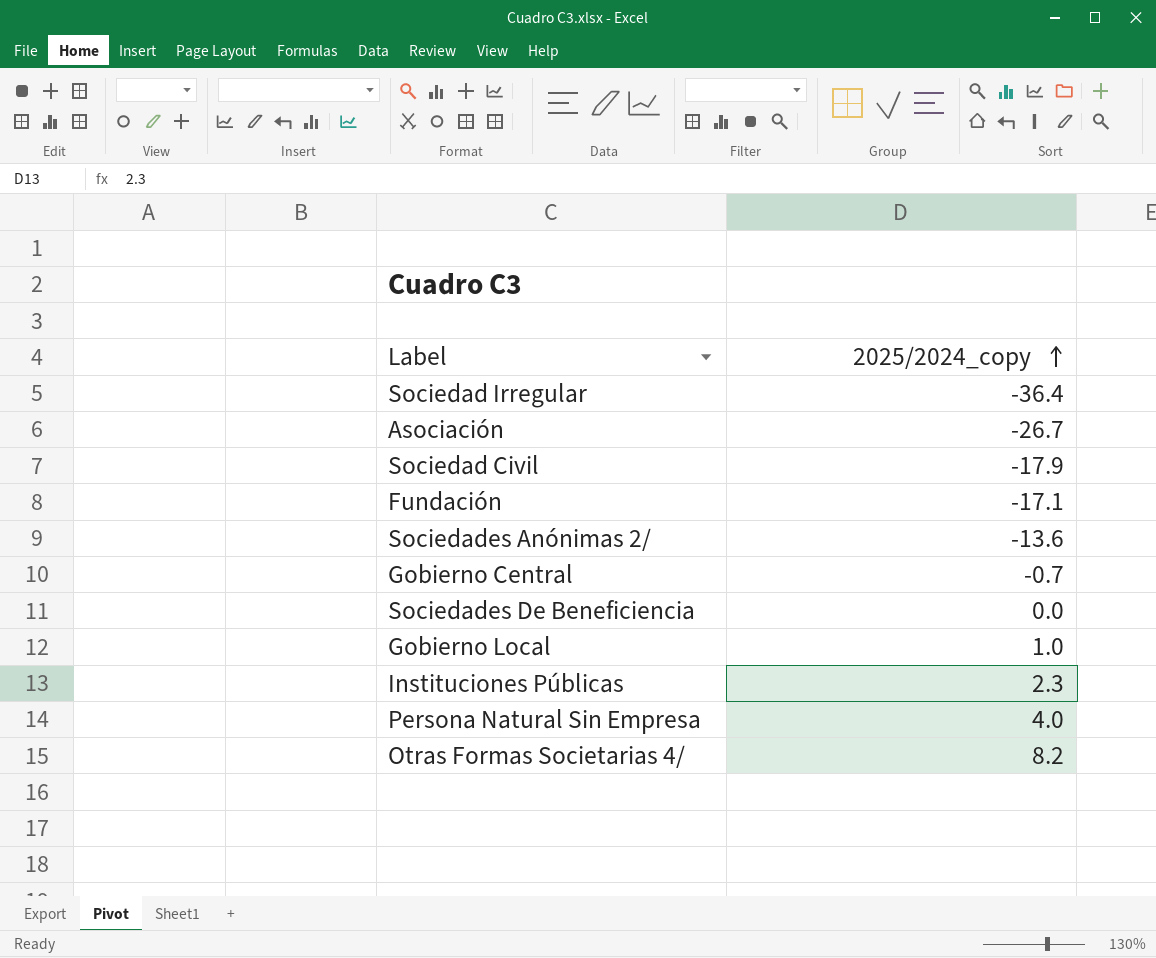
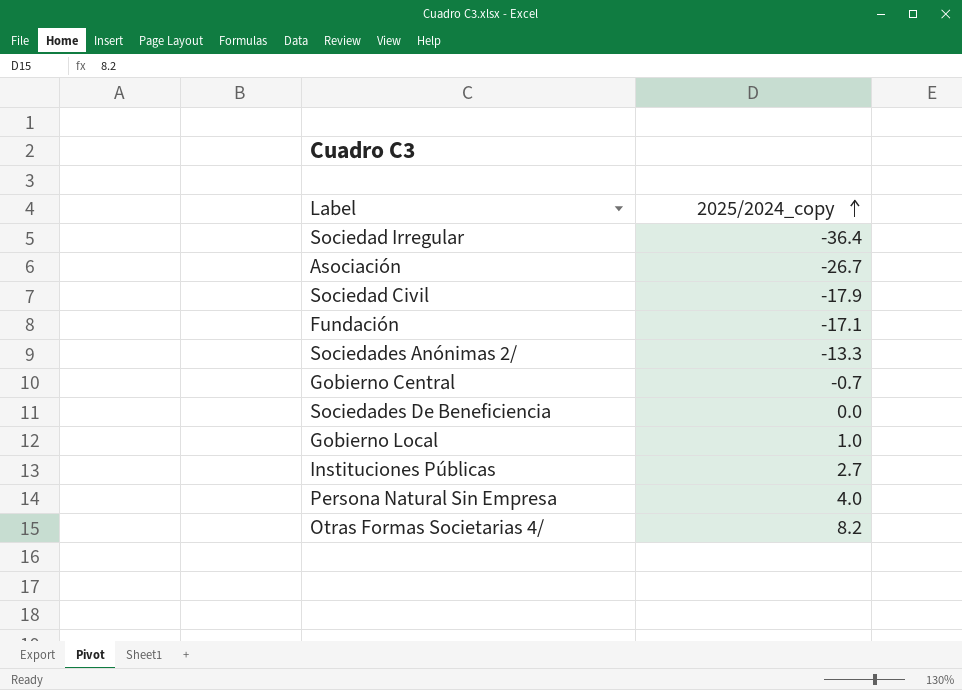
Sociedades Anónimas 2/ | 2025/2024_copy: -13.6 -> -13.3
Instituciones Públicas | 2025/2024_copy: 2.3 -> 2.7

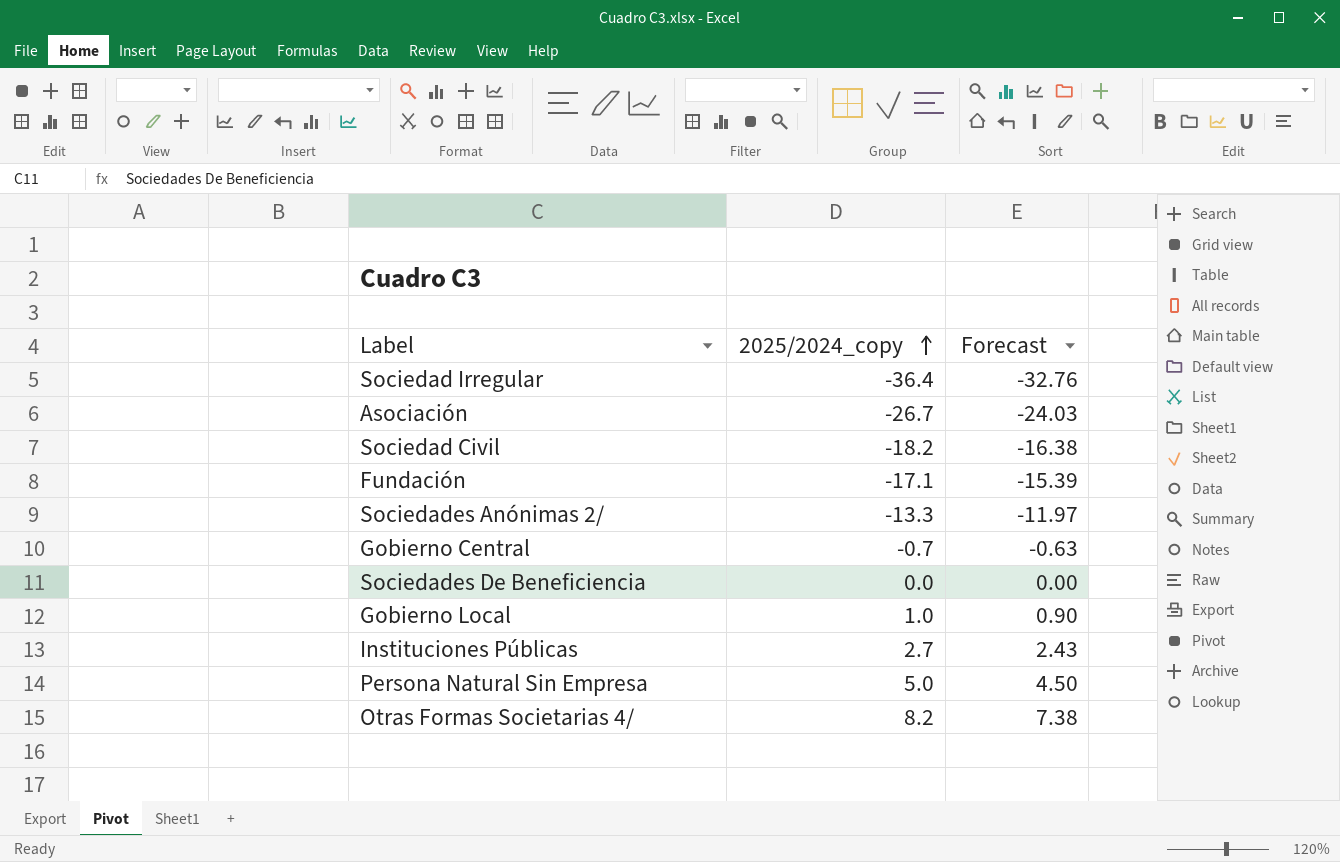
column Forecast | formula: none -> [2025/2024_copy] * 0.9
Sociedad Civil | 2025/2024_copy: -17.9 -> -18.2
Persona Natural Sin Empresa | 2025/2024_copy: 4.0 -> 5.0

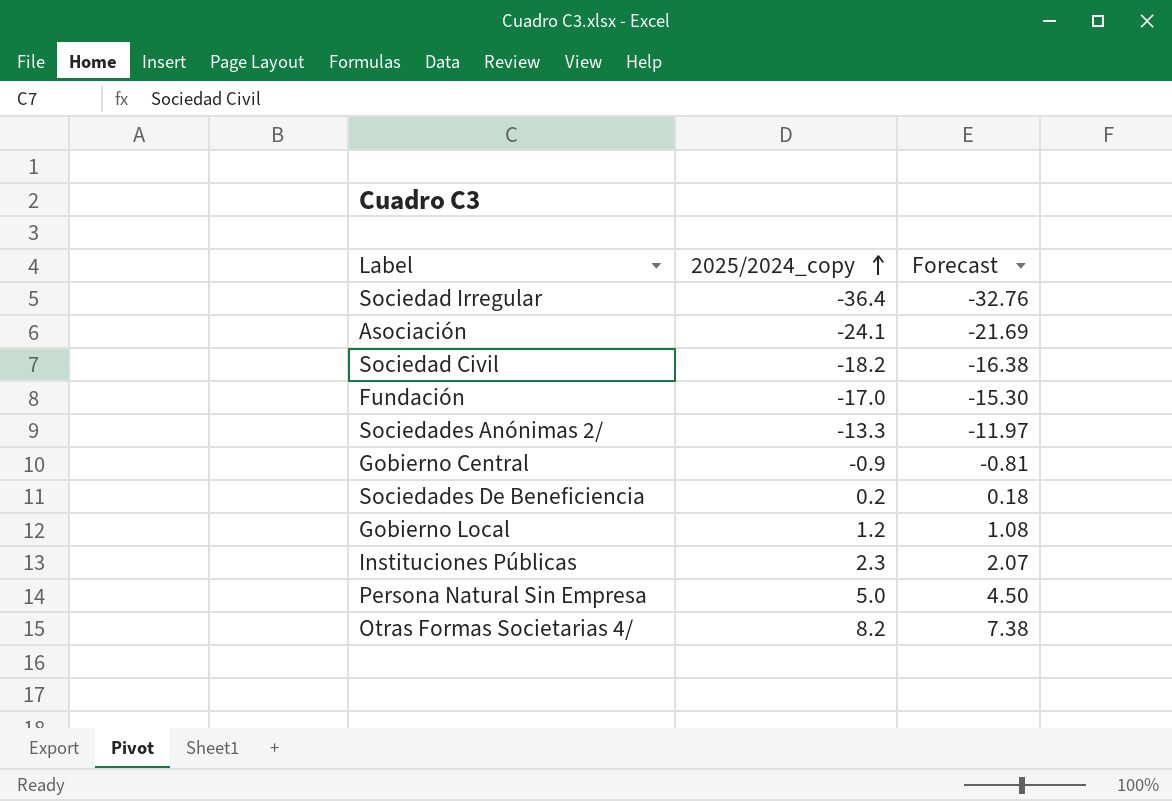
Asociación | 2025/2024_copy: -26.7 -> -24.1
Asociación | Forecast: -24.03 -> -21.69
Fundación | 2025/2024_copy: -17.1 -> -17.0
Fundación | Forecast: -15.39 -> -15.30
Gobierno Central | 2025/2024_copy: -0.7 -> -0.9
Gobierno Central | Forecast: -0.63 -> -0.81
Sociedades De Beneficiencia | 2025/2024_copy: 0.0 -> 0.2
Sociedades De Beneficiencia | Forecast: 0.00 -> 0.18
Gobierno Local | 2025/2024_copy: 1.0 -> 1.2
Gobierno Local | Forecast: 0.90 -> 1.08
Instituciones Públicas | 2025/2024_copy: 2.7 -> 2.3
Instituciones Públicas | Forecast: 2.43 -> 2.07

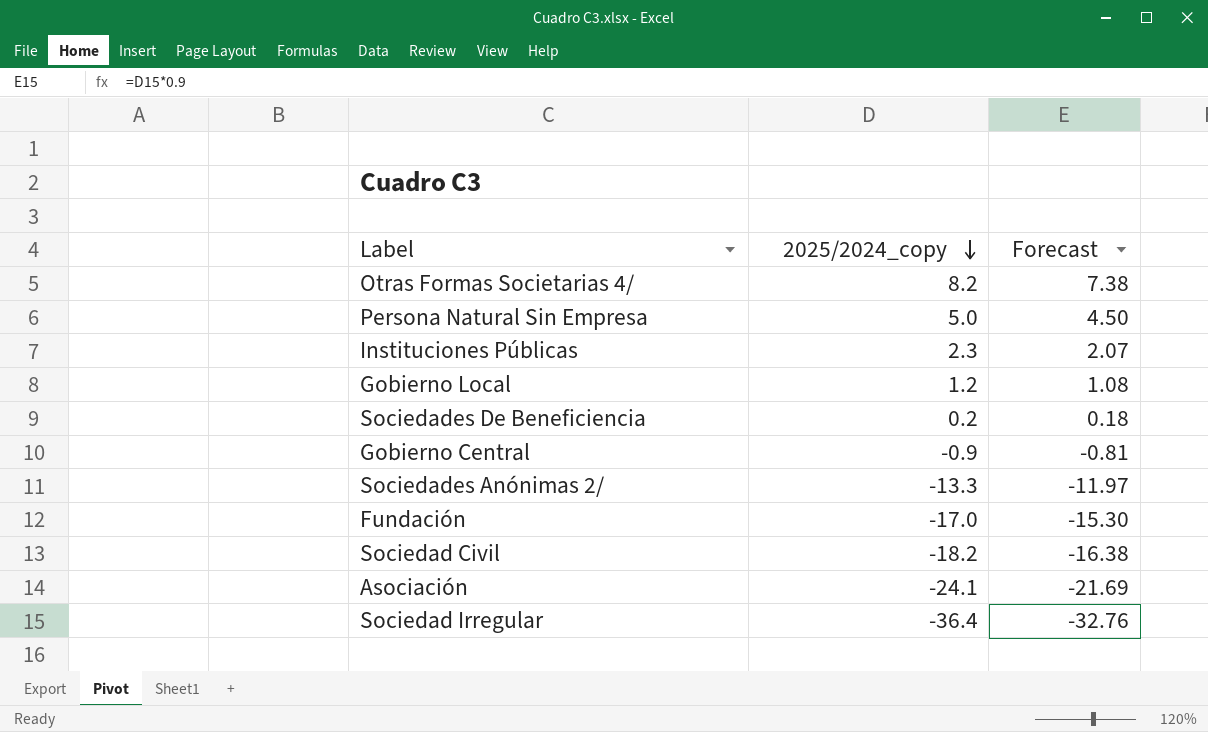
row order: 2025/2024_copy ascending -> 2025/2024_copy descending

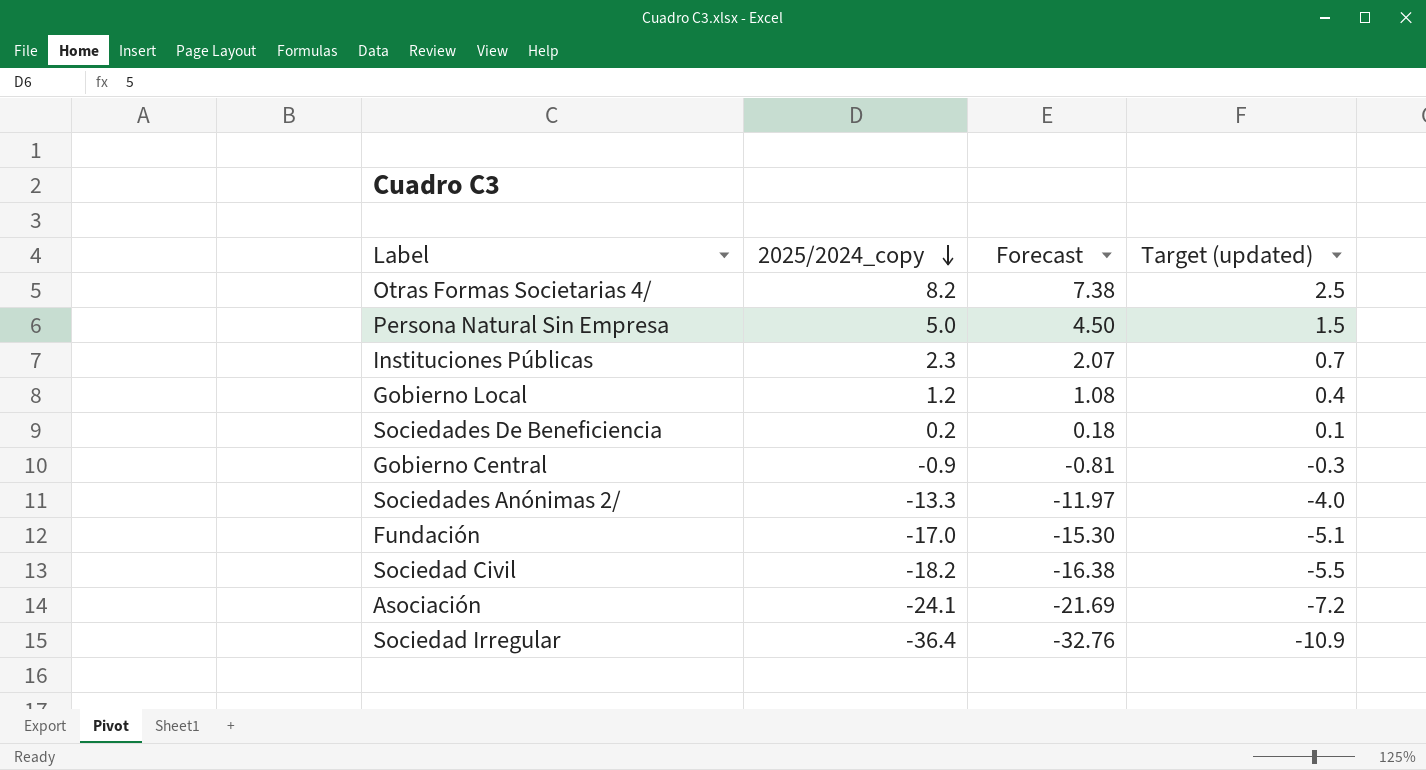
column Target (updated) | formula: none -> [2025/2024_copy] * 0.3

